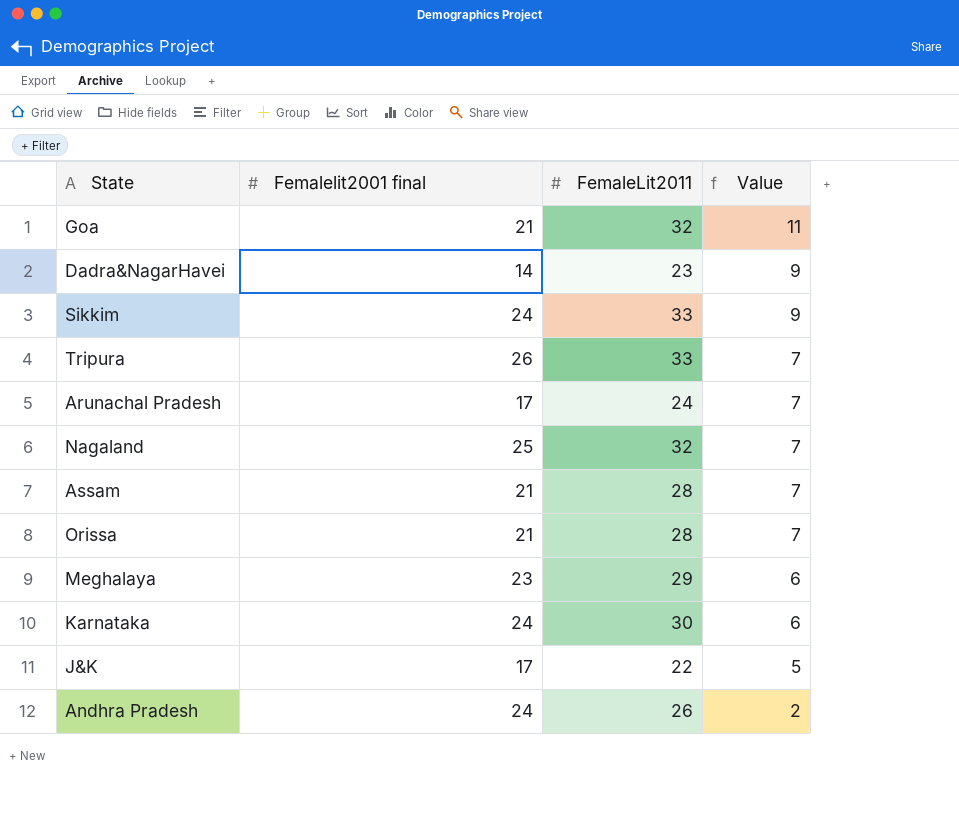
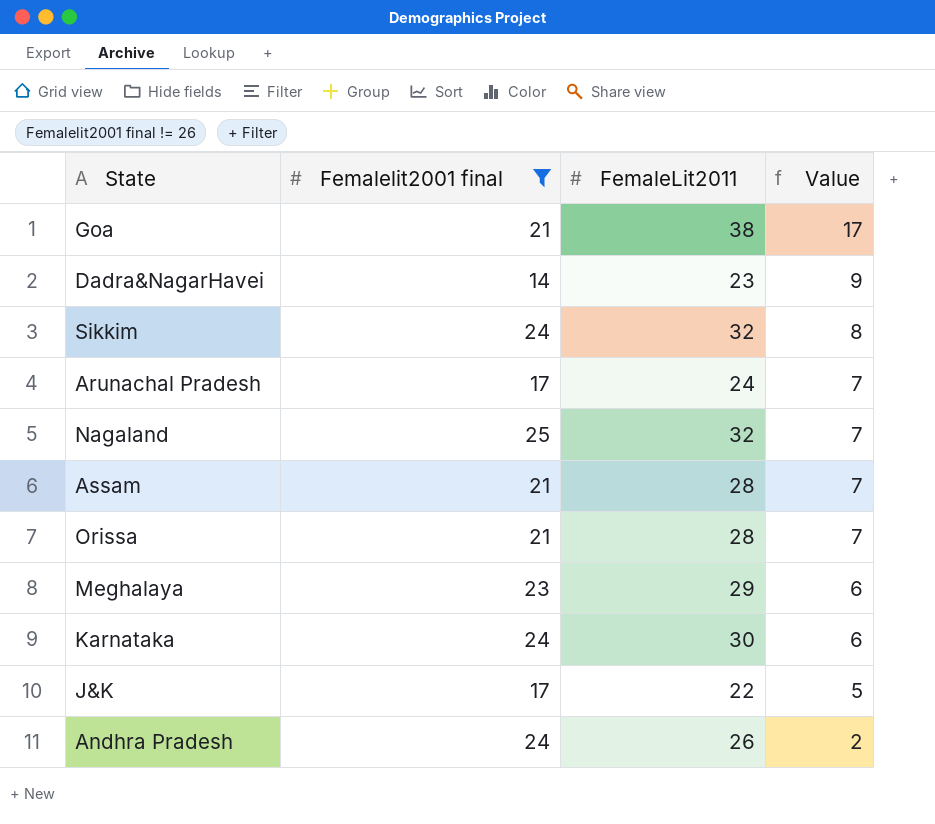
filter: none -> Femalelit2001 final != 26
Goa | FemaleLit2011: 32 -> 38
Goa | Value: 11 -> 17
Sikkim | FemaleLit2011: 33 -> 32
Sikkim | Value: 9 -> 8

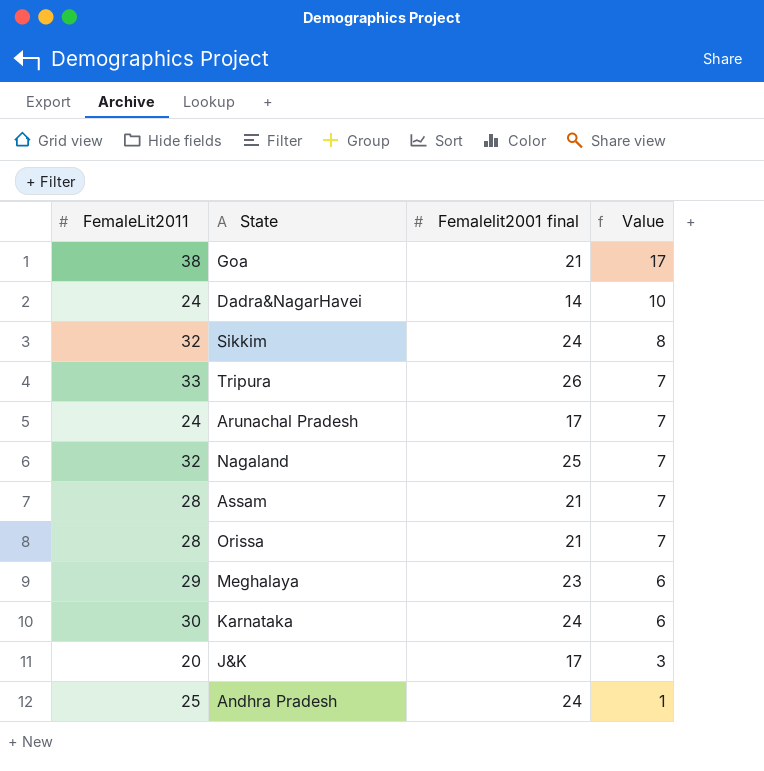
filter: Femalelit2001 final != 26 -> none
column FemaleLit2011 | position: 3 -> 1
Dadra&NagarHavei | FemaleLit2011: 23 -> 24
Dadra&NagarHavei | Value: 9 -> 10
J&K | FemaleLit2011: 22 -> 20
J&K | Value: 5 -> 3
Andhra Pradesh | FemaleLit2011: 26 -> 25
Andhra Pradesh | Value: 2 -> 1

